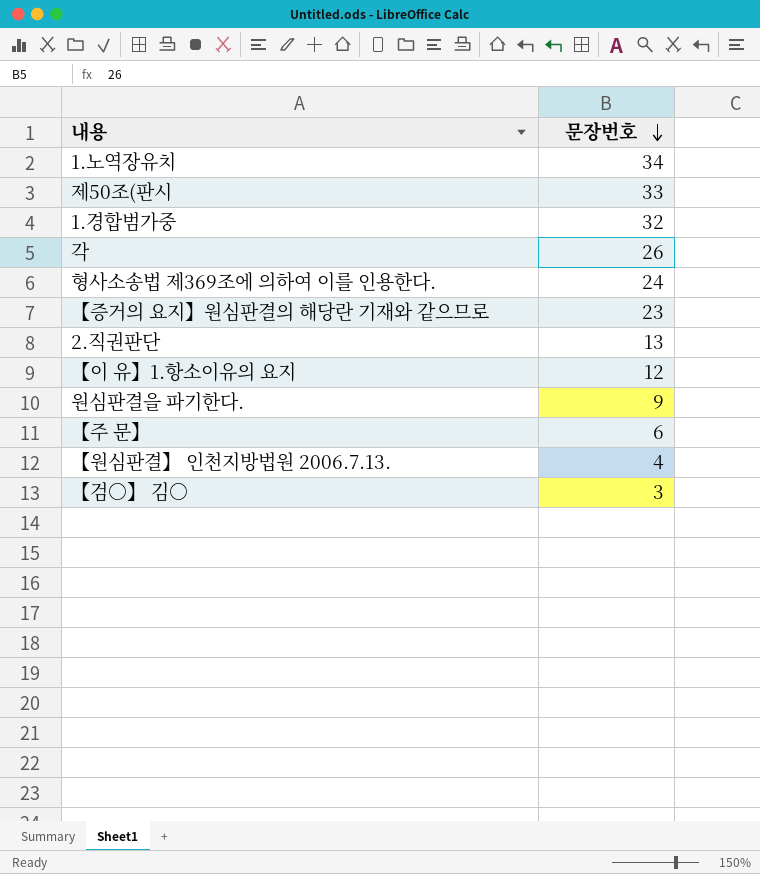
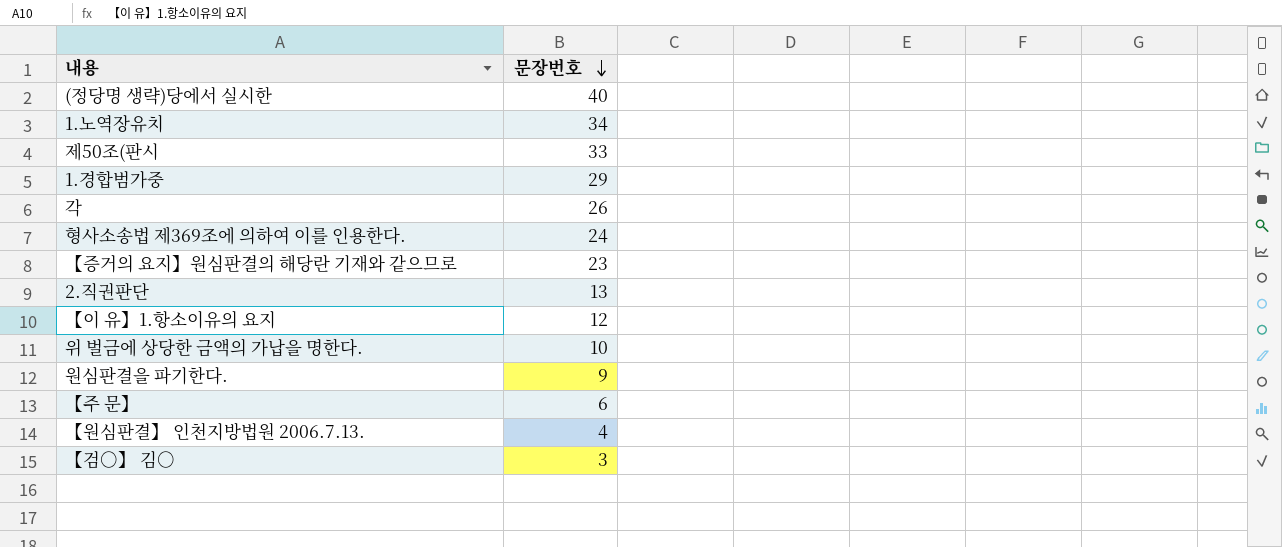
row (정당명 생략)당에서 실시한: none -> 40
1.경합범가중 | 문장번호: 32 -> 29
row 위 벌금에 상당한 금액의 가납을 명한다.: none -> 10

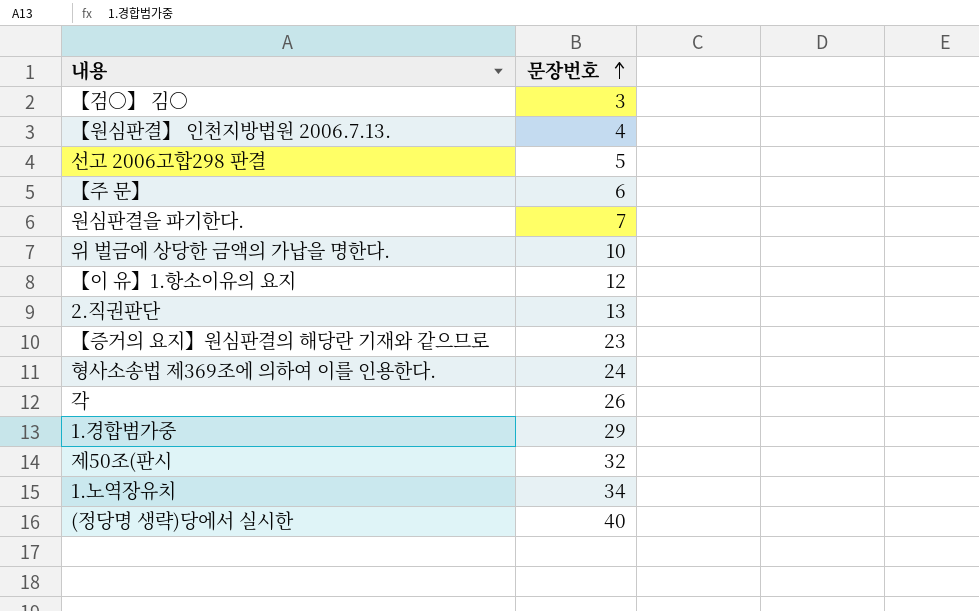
row order: 문장번호 descending -> 문장번호 ascending
row 선고 2006고합298 판결: none -> 5
원심판결을 파기한다. | 문장번호: 9 -> 7
제50조(판시 | 문장번호: 33 -> 32

